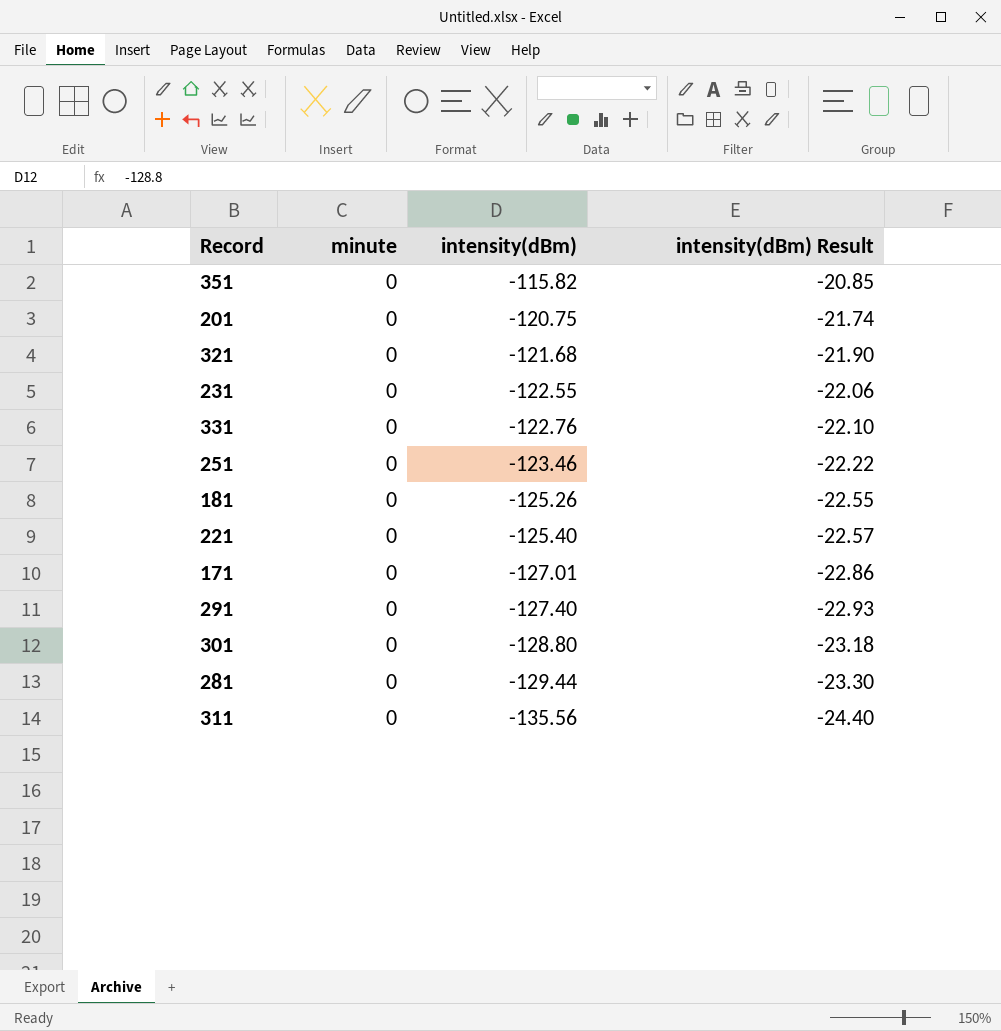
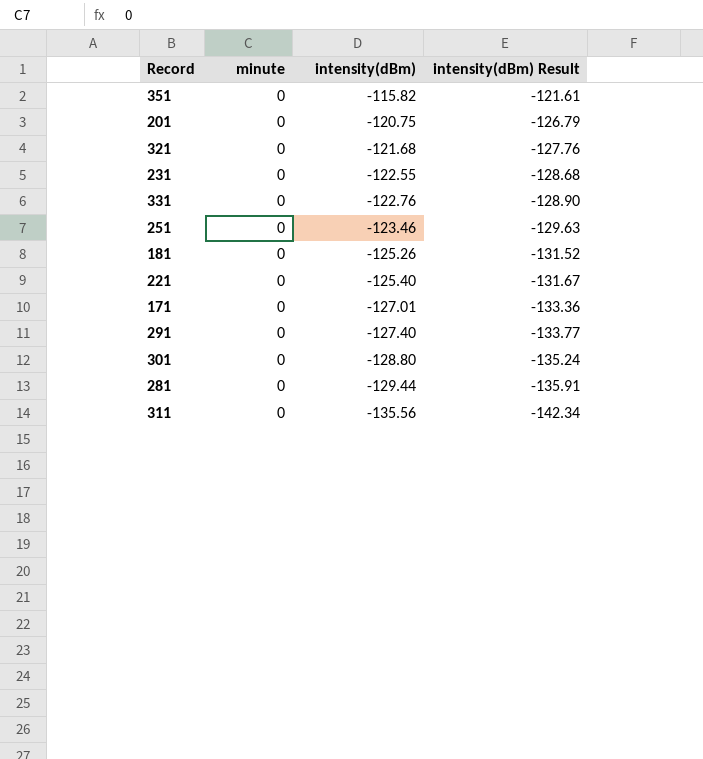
column intensity(dBm) Result | formula: [intensity(dBm)] * 0.18 -> [intensity(dBm)] * 1.05

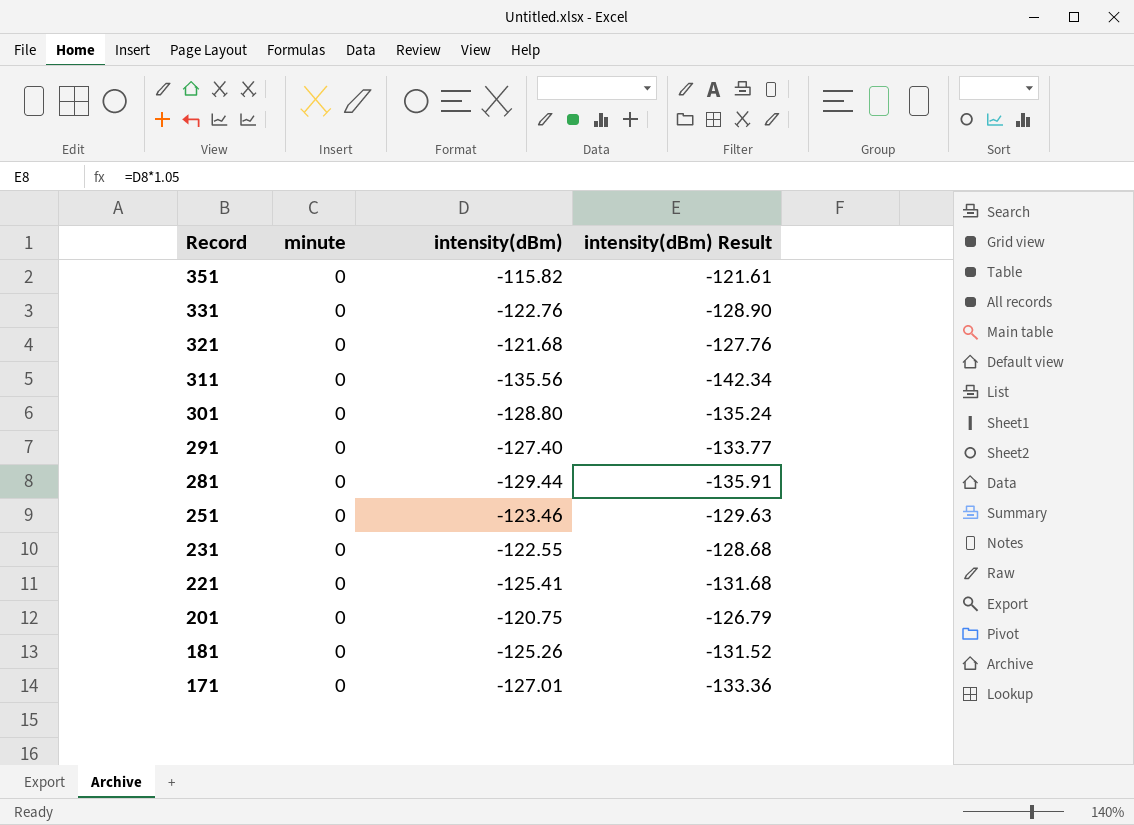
row order: intensity(dBm) descending -> Record descending
221 | intensity(dBm): -125.40 -> -125.41
221 | intensity(dBm) Result: -131.67 -> -131.68

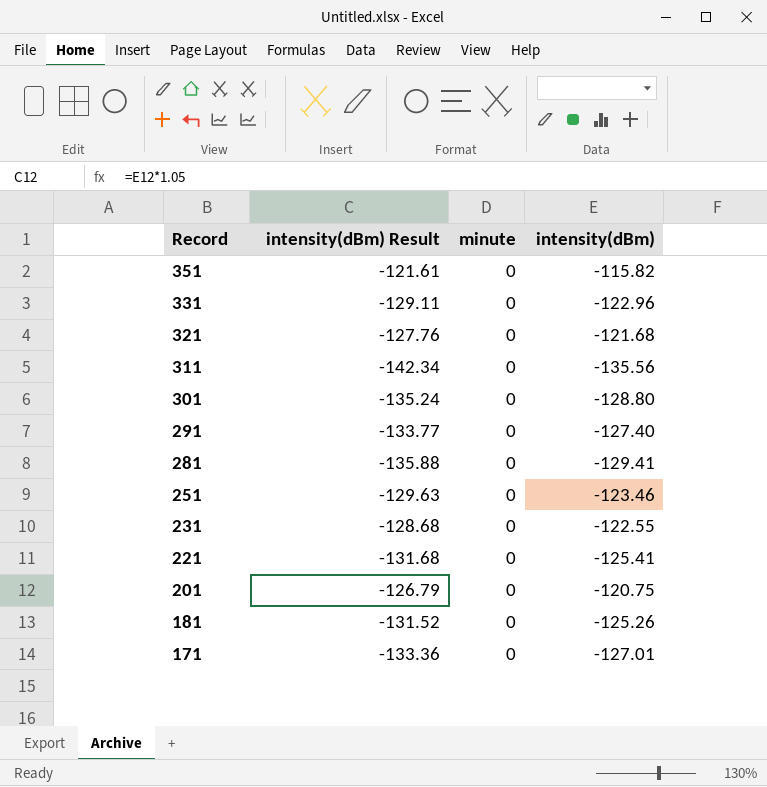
column intensity(dBm) Result | position: 4 -> 2
331 | intensity(dBm) Result: -128.90 -> -129.11
331 | intensity(dBm): -122.76 -> -122.96
281 | intensity(dBm) Result: -135.91 -> -135.88
281 | intensity(dBm): -129.44 -> -129.41

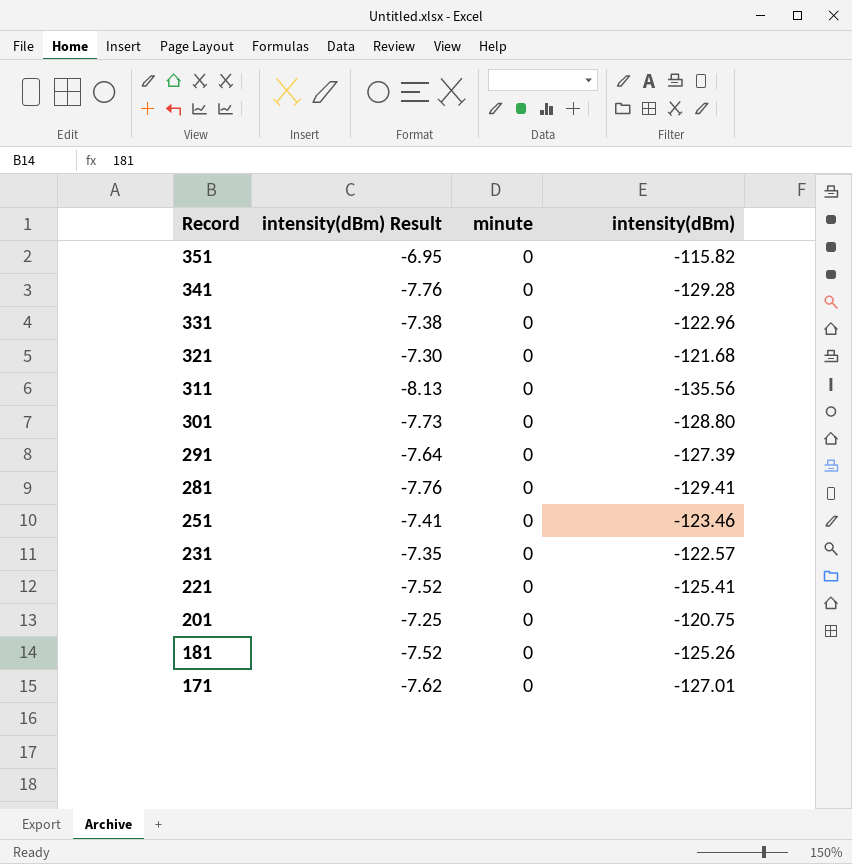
column intensity(dBm) Result | formula: [intensity(dBm)] * 1.05 -> [intensity(dBm)] * 0.06
row 341: none -> -7.76 | 0 | -129.28
291 | intensity(dBm): -127.40 -> -127.39
231 | intensity(dBm): -122.55 -> -122.57

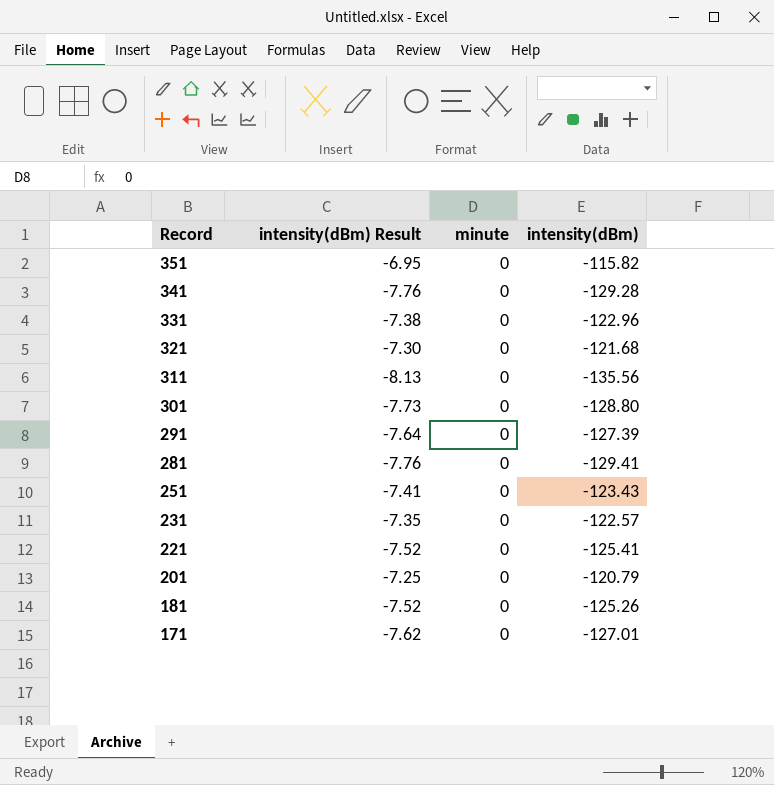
251 | intensity(dBm): -123.46 -> -123.43
201 | intensity(dBm): -120.75 -> -120.79

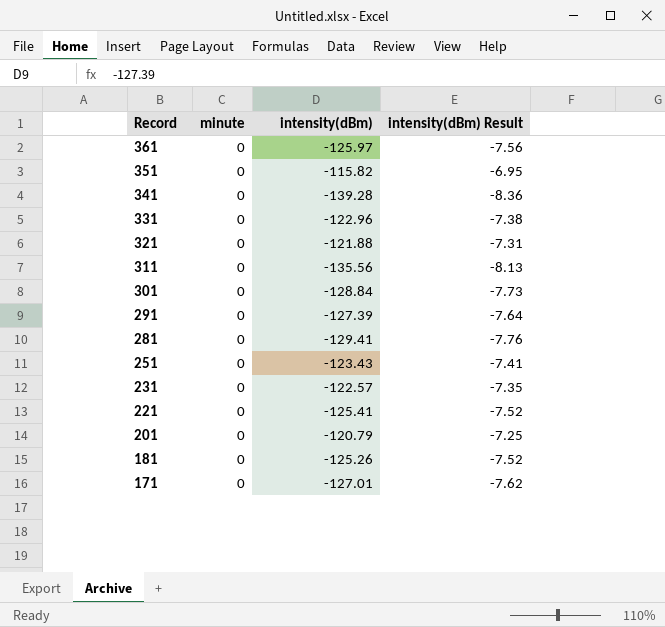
column intensity(dBm) Result | position: 2 -> 4
row 361: none -> 0 | -125.97 | -7.56
341 | intensity(dBm): -129.28 -> -139.28
341 | intensity(dBm) Result: -7.76 -> -8.36
321 | intensity(dBm): -121.68 -> -121.88
321 | intensity(dBm) Result: -7.30 -> -7.31
301 | intensity(dBm): -128.80 -> -128.84

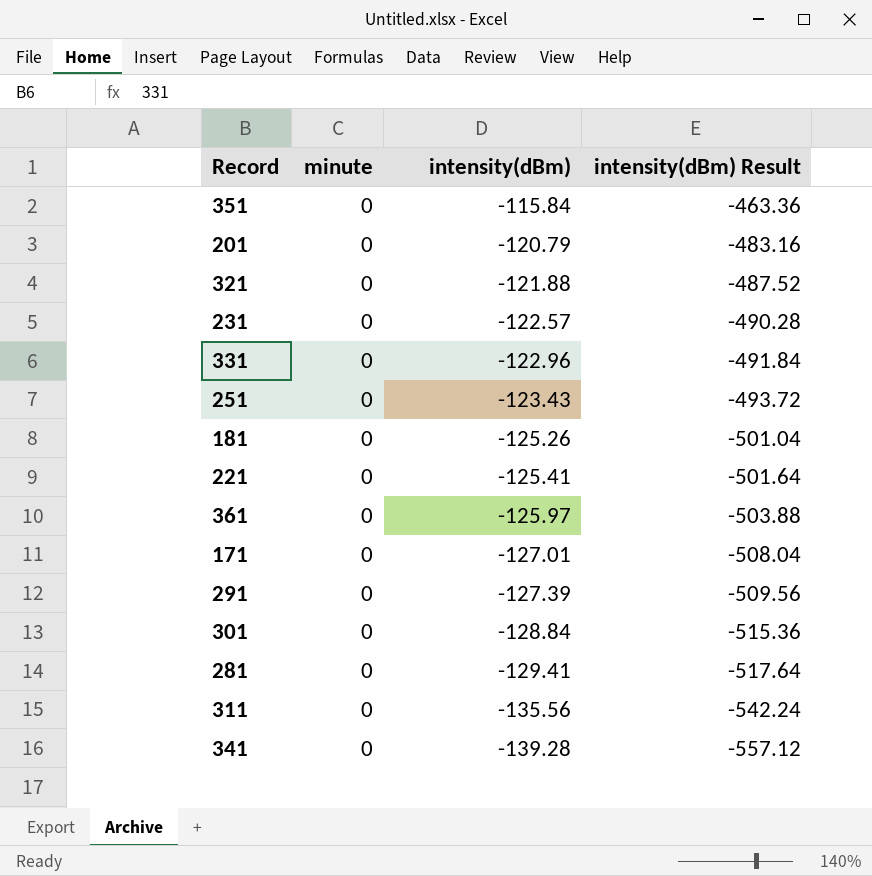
row order: Record descending -> intensity(dBm) descending
column intensity(dBm) Result | formula: [intensity(dBm)] * 0.06 -> [intensity(dBm)] * 4
351 | intensity(dBm): -115.82 -> -115.84

